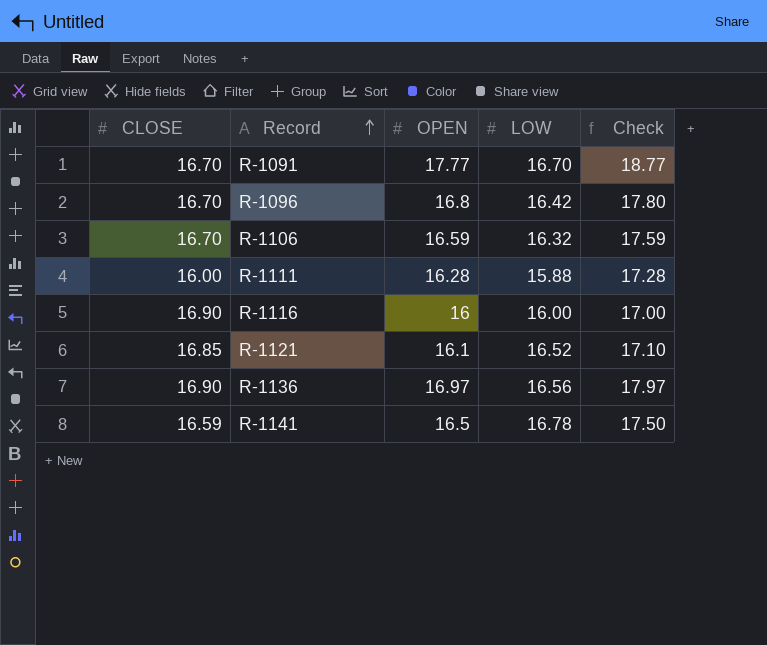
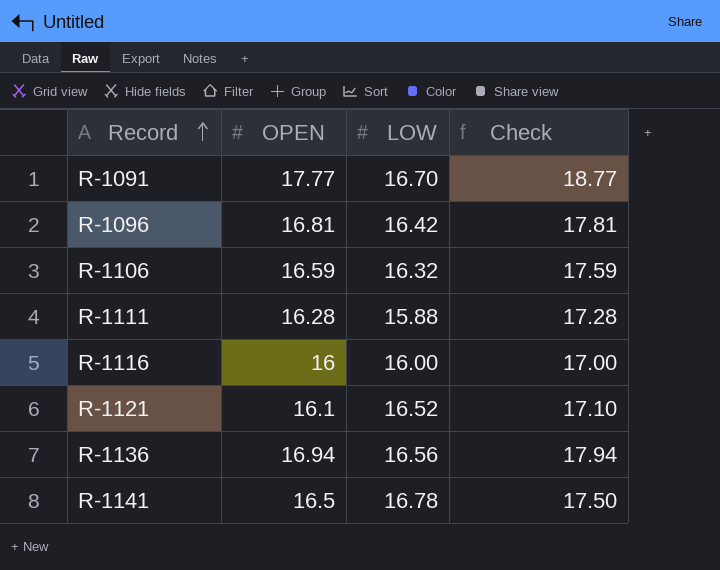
column CLOSE | position: 1 -> none
R-1096 | OPEN: 16.8 -> 16.81
R-1096 | Check: 17.80 -> 17.81
R-1136 | OPEN: 16.97 -> 16.94
R-1136 | Check: 17.97 -> 17.94

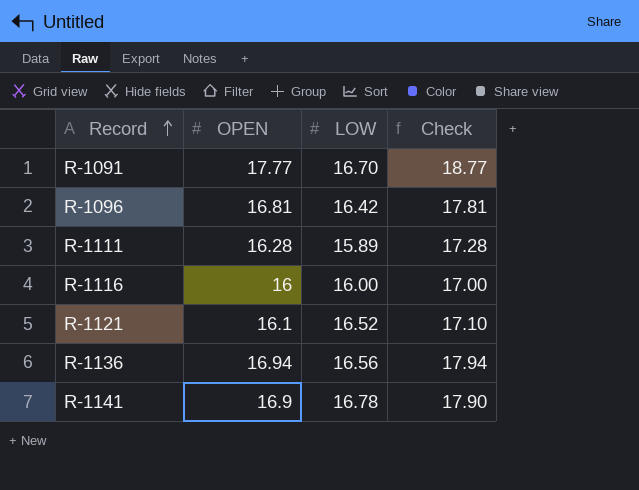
row R-1106: 16.59 | 16.32 | 17.59 -> none
R-1111 | LOW: 15.88 -> 15.89
R-1141 | OPEN: 16.5 -> 16.9
R-1141 | Check: 17.50 -> 17.90

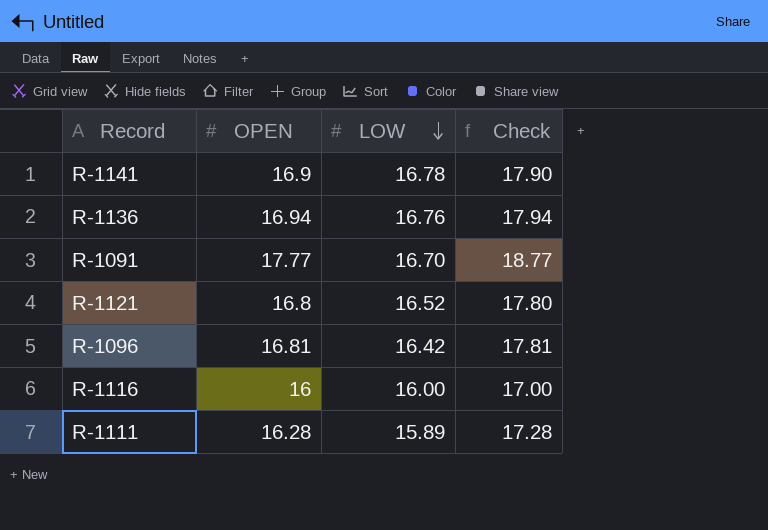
row order: Record ascending -> LOW descending
R-1136 | LOW: 16.56 -> 16.76
R-1121 | OPEN: 16.1 -> 16.8
R-1121 | Check: 17.10 -> 17.80

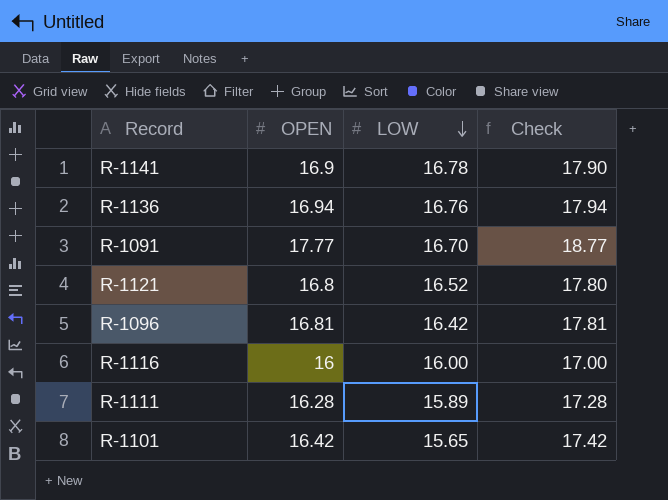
row R-1101: none -> 16.42 | 15.65 | 17.42

